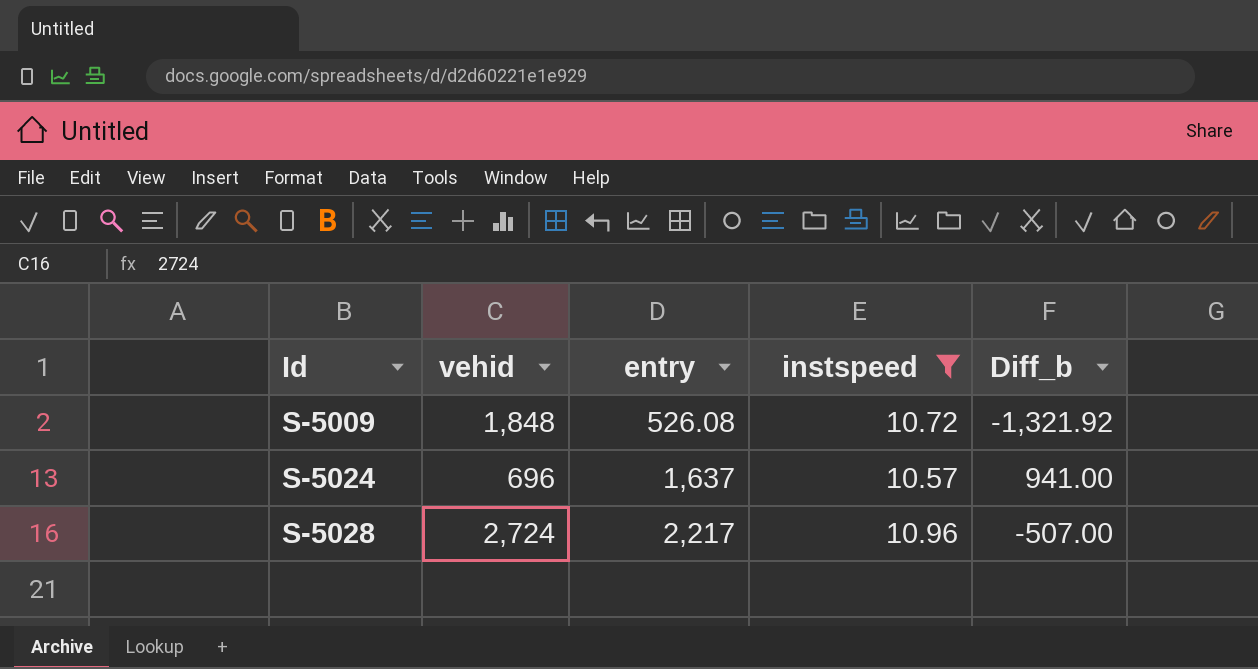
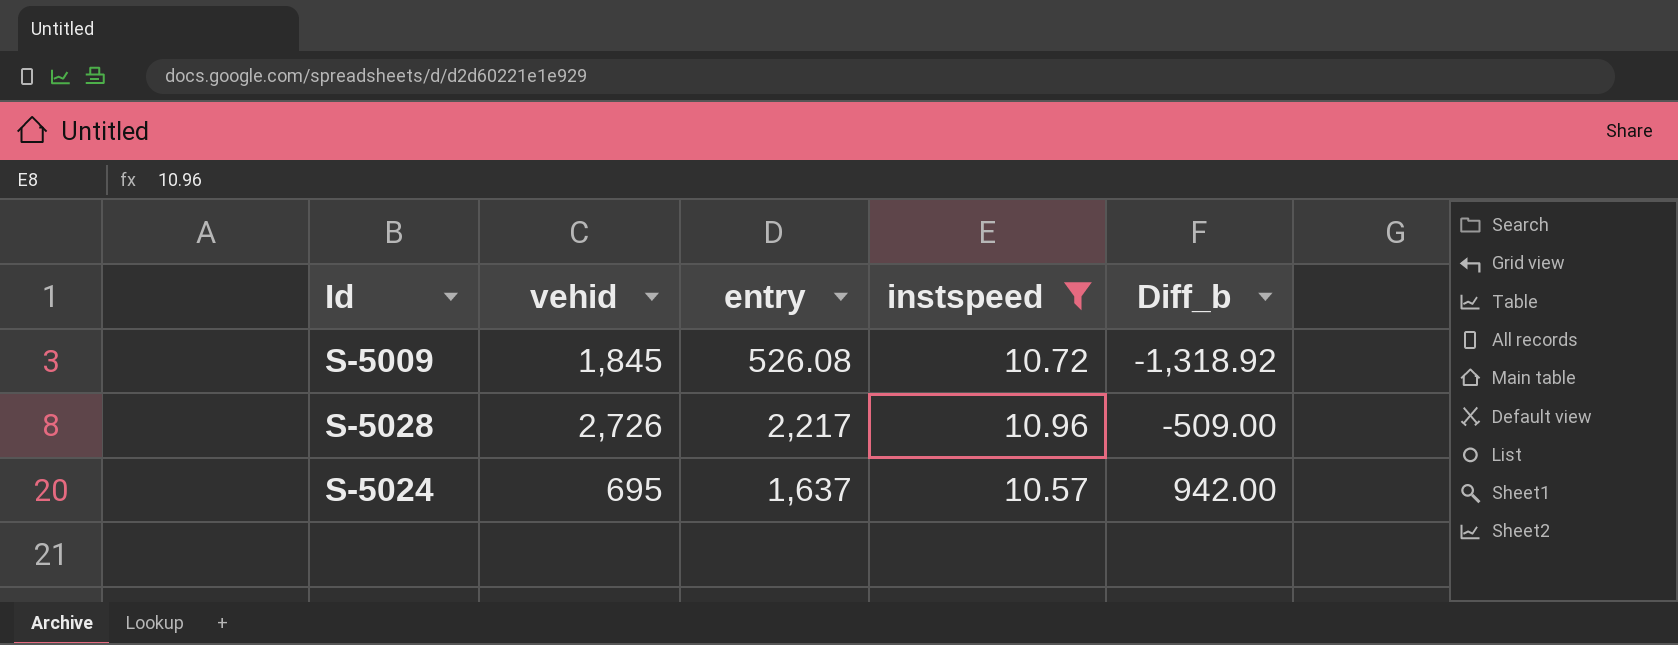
row order: Id ascending -> Diff_b ascending
S-5009 | vehid: 1,848 -> 1,845
S-5009 | Diff_b: -1,321.92 -> -1,318.92
S-5028 | vehid: 2,724 -> 2,726
S-5028 | Diff_b: -507.00 -> -509.00
S-5024 | vehid: 696 -> 695
S-5024 | Diff_b: 941.00 -> 942.00

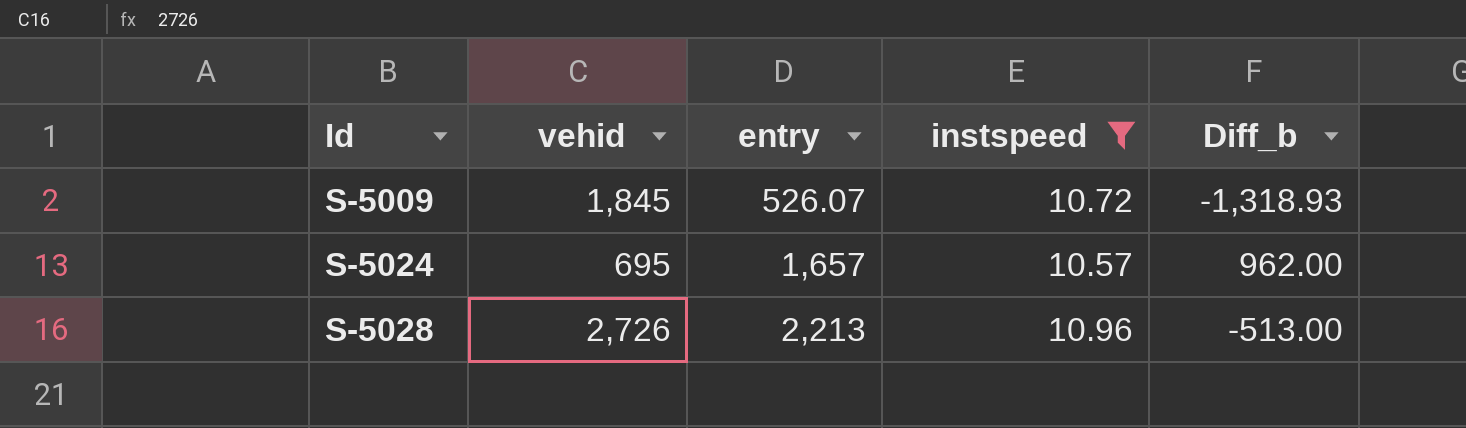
row order: Diff_b ascending -> Id ascending
S-5009 | entry: 526.08 -> 526.07
S-5009 | Diff_b: -1,318.92 -> -1,318.93
S-5024 | entry: 1,637 -> 1,657
S-5024 | Diff_b: 942.00 -> 962.00
S-5028 | entry: 2,217 -> 2,213
S-5028 | Diff_b: -509.00 -> -513.00

